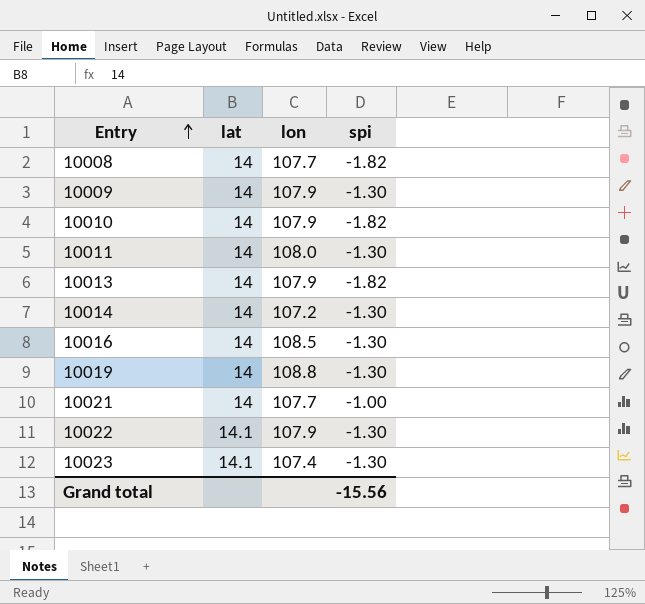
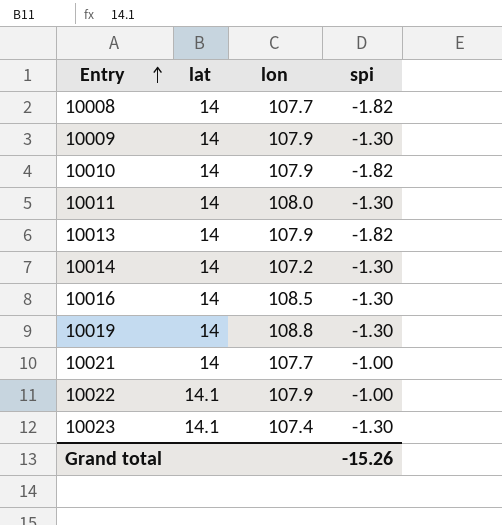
10022 | spi: -1.30 -> -1.00
Grand total | spi: -15.56 -> -15.26

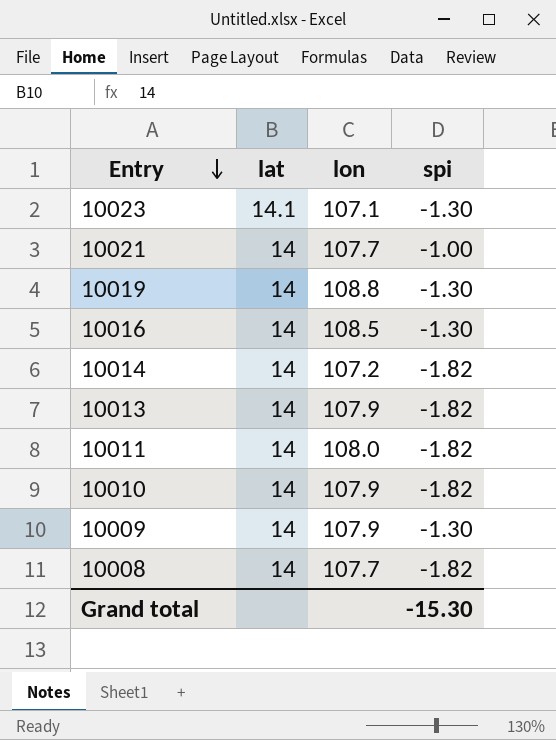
row order: Entry ascending -> Entry descending
row 10022: 14.1 | 107.9 | -1.00 -> none
10023 | lon: 107.4 -> 107.1
10014 | spi: -1.30 -> -1.82
10011 | spi: -1.30 -> -1.82
Grand total | spi: -15.26 -> -15.30

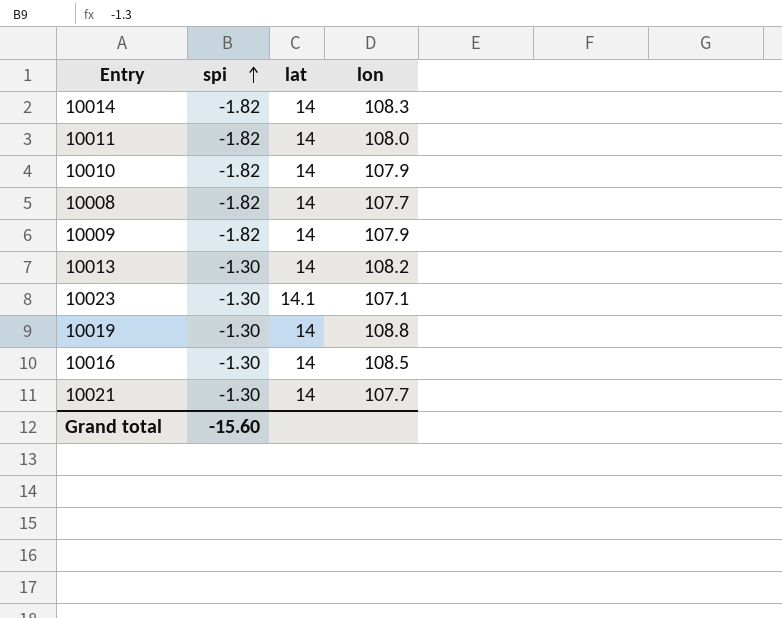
row order: Entry descending -> spi ascending
column spi | position: 4 -> 2
10014 | lon: 107.2 -> 108.3
10009 | spi: -1.30 -> -1.82
10013 | spi: -1.82 -> -1.30
10013 | lon: 107.9 -> 108.2
10021 | spi: -1.00 -> -1.30
Grand total | spi: -15.30 -> -15.60

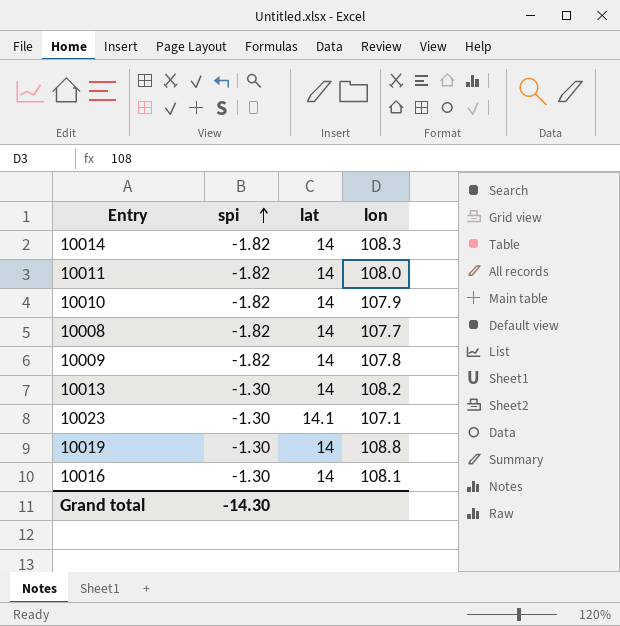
row 10021: -1.30 | 14 | 107.7 -> none
10009 | lon: 107.9 -> 107.8
10016 | lon: 108.5 -> 108.1
Grand total | spi: -15.60 -> -14.30

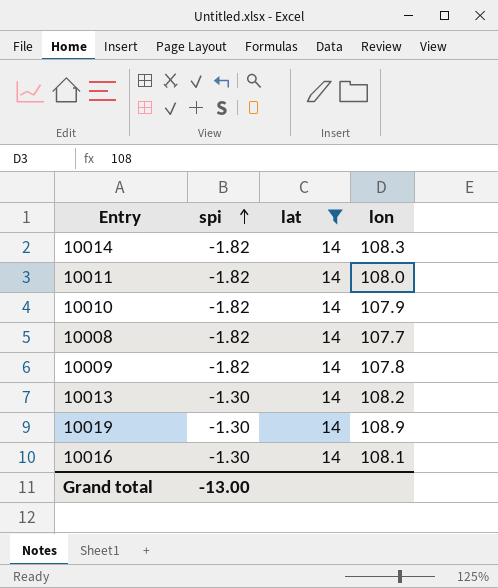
filter: none -> lat = 14
10019 | lon: 108.8 -> 108.9
Grand total | spi: -14.30 -> -13.00

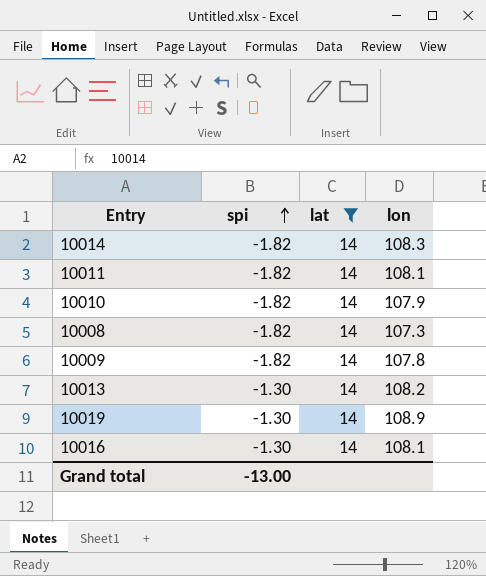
10011 | lon: 108.0 -> 108.1
10008 | lon: 107.7 -> 107.3

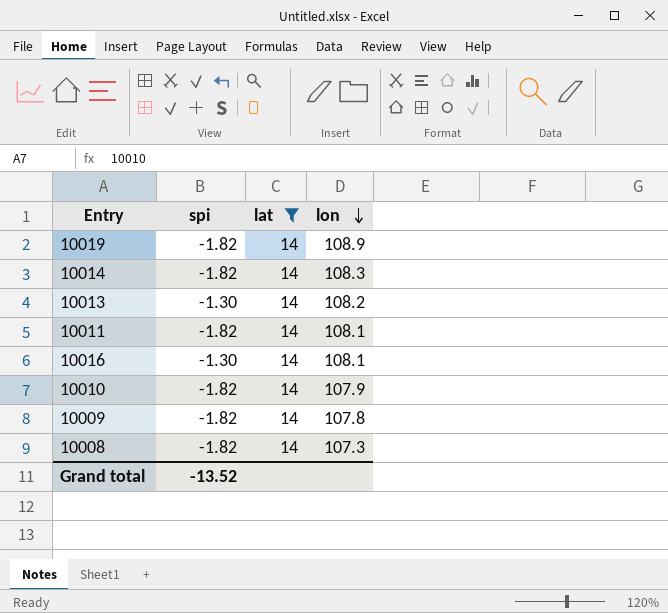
row order: spi ascending -> lon descending
10019 | spi: -1.30 -> -1.82
Grand total | spi: -13.00 -> -13.52

